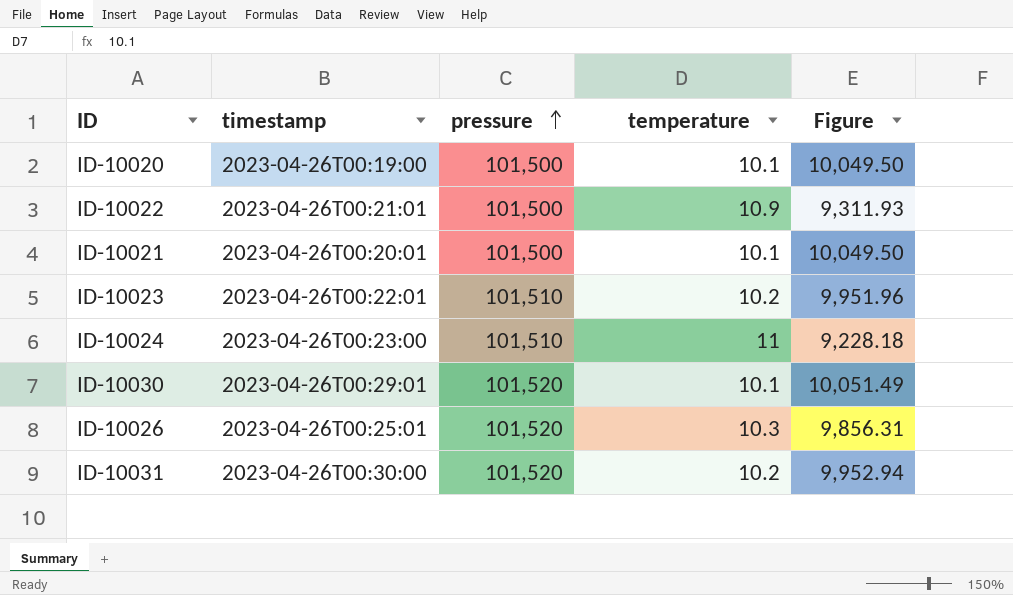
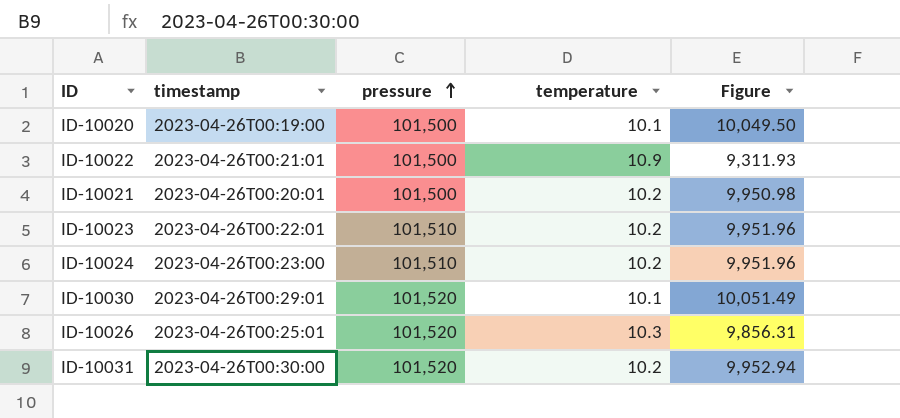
ID-10021 | temperature: 10.1 -> 10.2
ID-10021 | Figure: 10,049.50 -> 9,950.98
ID-10024 | temperature: 11 -> 10.2
ID-10024 | Figure: 9,228.18 -> 9,951.96

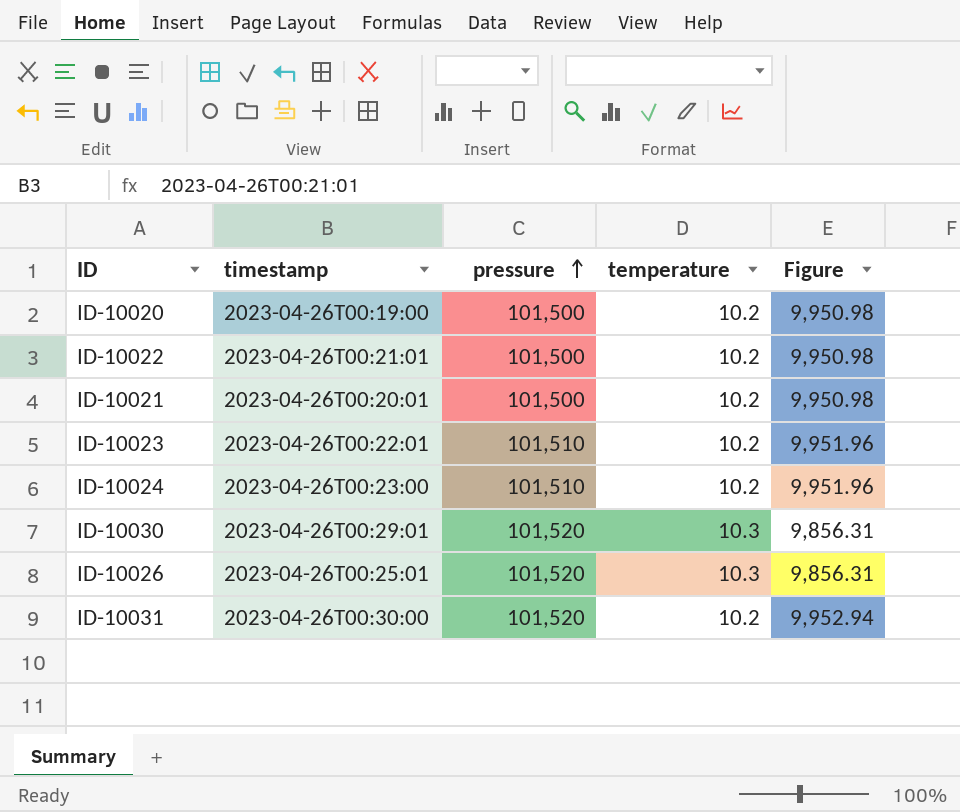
ID-10020 | temperature: 10.1 -> 10.2
ID-10020 | Figure: 10,049.50 -> 9,950.98
ID-10022 | temperature: 10.9 -> 10.2
ID-10022 | Figure: 9,311.93 -> 9,950.98
ID-10030 | temperature: 10.1 -> 10.3
ID-10030 | Figure: 10,051.49 -> 9,856.31

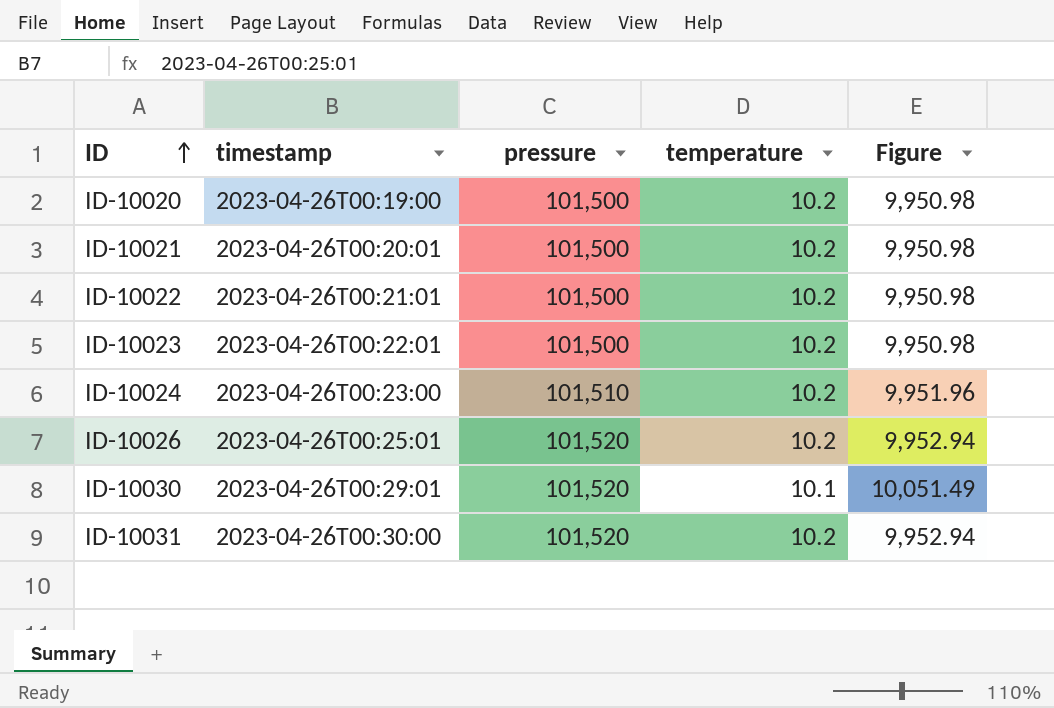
row order: pressure ascending -> ID ascending
ID-10023 | pressure: 101,510 -> 101,500
ID-10023 | Figure: 9,951.96 -> 9,950.98
ID-10026 | temperature: 10.3 -> 10.2
ID-10026 | Figure: 9,856.31 -> 9,952.94
ID-10030 | temperature: 10.3 -> 10.1
ID-10030 | Figure: 9,856.31 -> 10,051.49

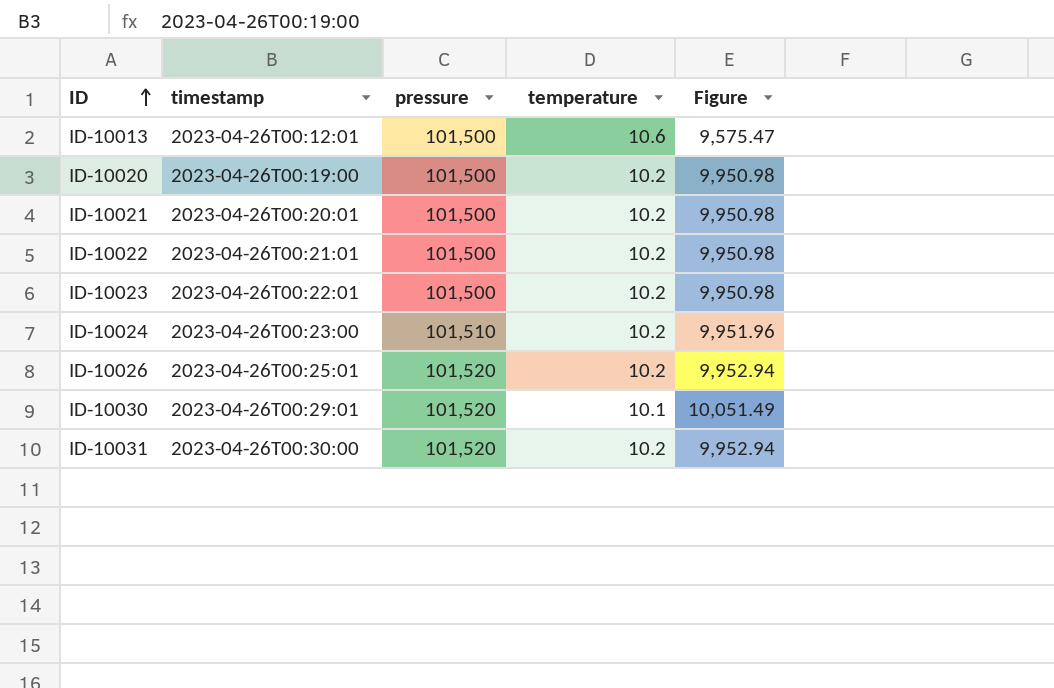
row ID-10013: none -> 2023-04-26T00:12:01 | 101,500 | 10.6 | 9,575.47

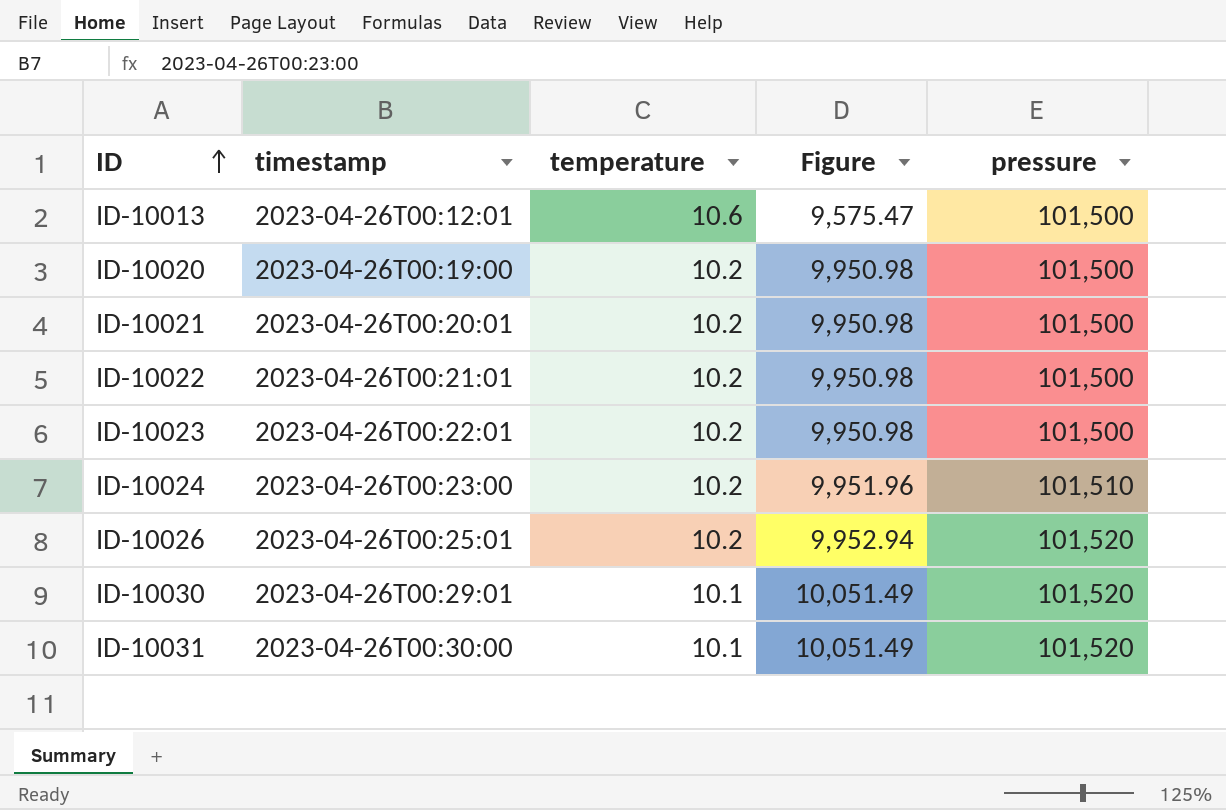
column pressure | position: 3 -> 5
ID-10031 | temperature: 10.2 -> 10.1
ID-10031 | Figure: 9,952.94 -> 10,051.49

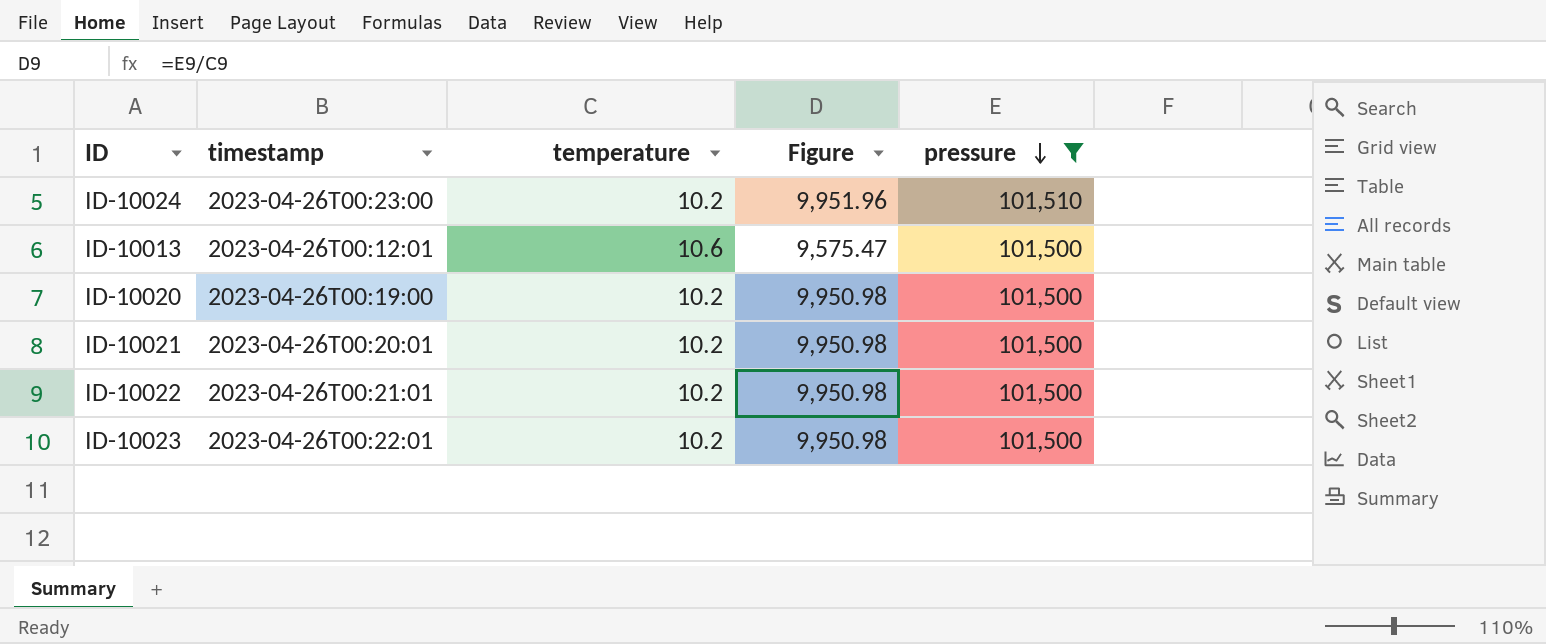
filter: none -> pressure != 101,520
row order: ID ascending -> pressure descending

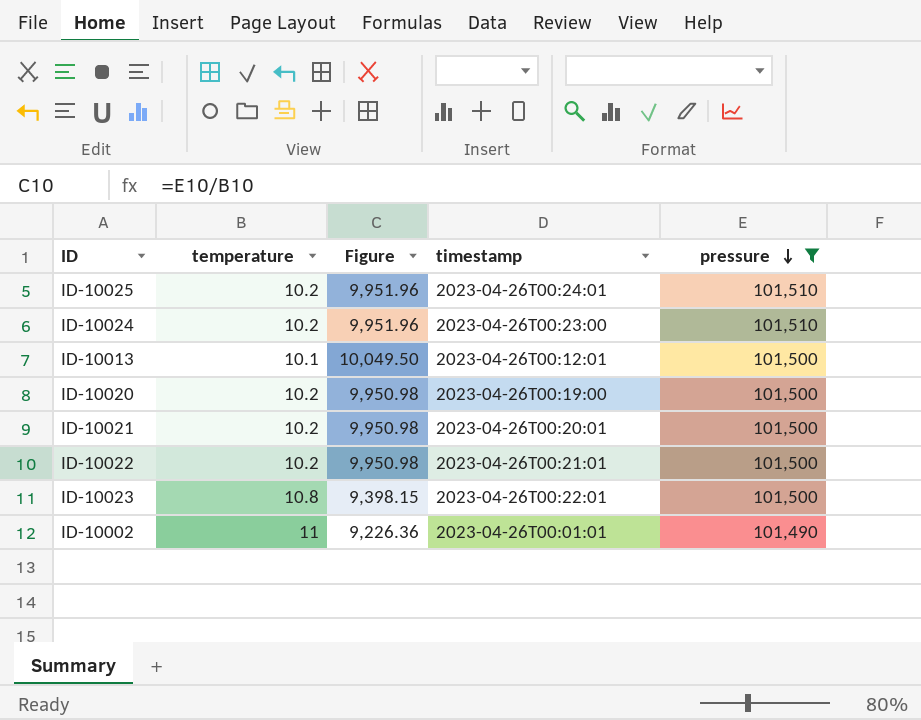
column timestamp | position: 2 -> 4
row ID-10025: none -> 10.2 | 9,951.96 | 2023-04-26T00:24:01 | 101,510
ID-10013 | temperature: 10.6 -> 10.1
ID-10013 | Figure: 9,575.47 -> 10,049.50
ID-10023 | temperature: 10.2 -> 10.8
ID-10023 | Figure: 9,950.98 -> 9,398.15
row ID-10002: none -> 11 | 9,226.36 | 2023-04-26T00:01:01 | 101,490

